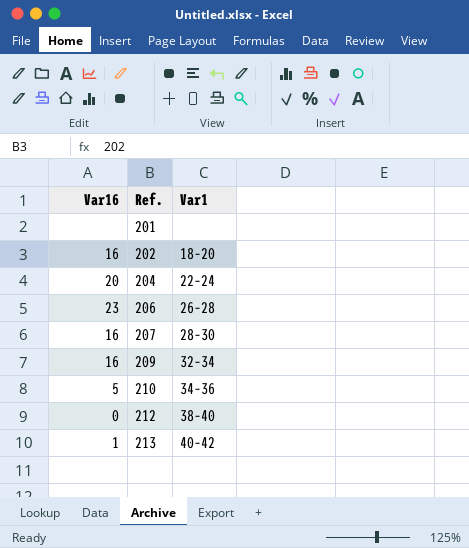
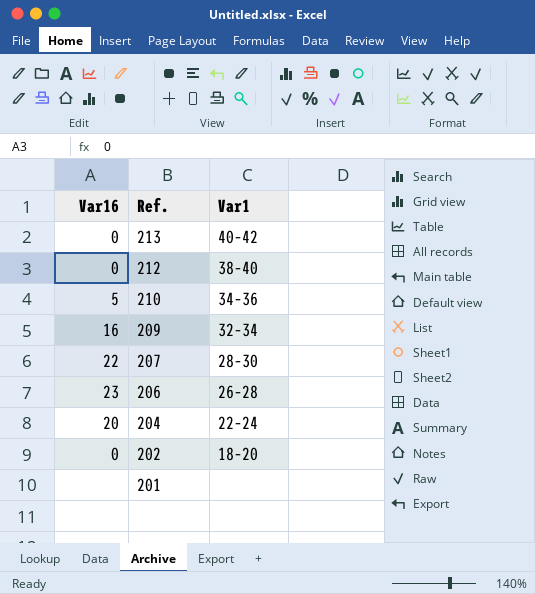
row order: Ref. ascending -> Ref. descending
213 | Var16: 1 -> 0
207 | Var16: 16 -> 22
202 | Var16: 16 -> 0

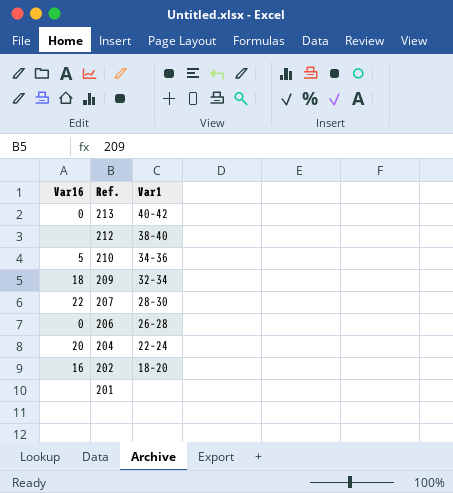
212 | Var16: 0 -> none
209 | Var16: 16 -> 18
206 | Var16: 23 -> 0
202 | Var16: 0 -> 16

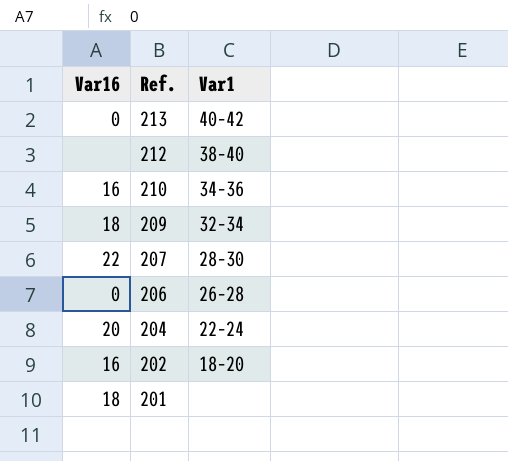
210 | Var16: 5 -> 16
201 | Var16: none -> 18

